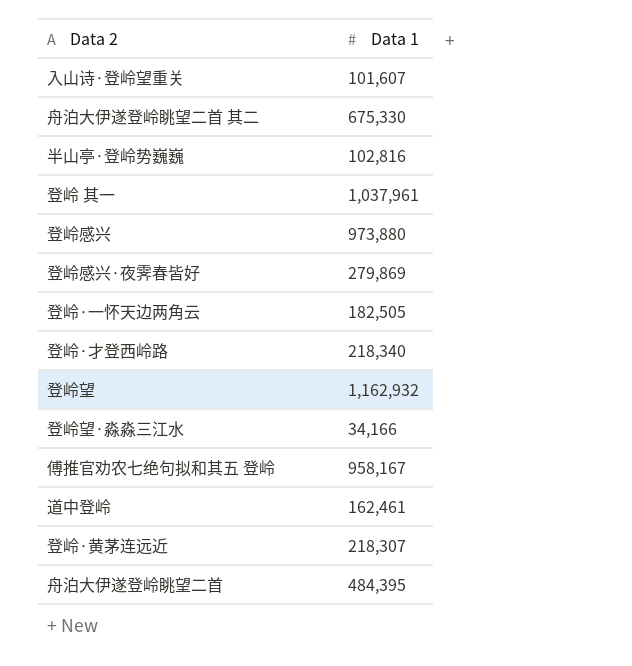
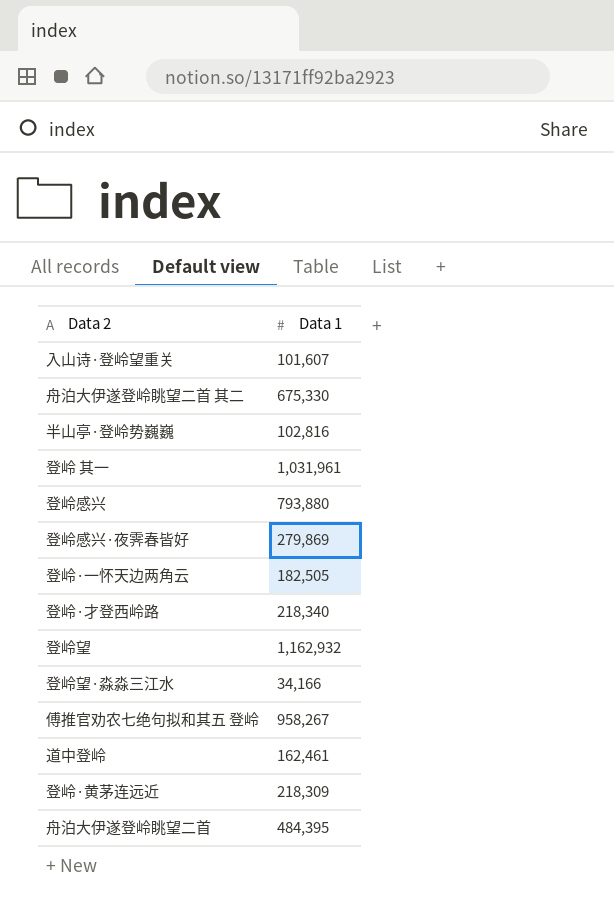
登岭 其一 | Data 1: 1,037,961 -> 1,031,961
登岭感兴 | Data 1: 973,880 -> 793,880
傅推官劝农七绝句拟和其五 登岭 | Data 1: 958,167 -> 958,267
登岭·黄茅连远近 | Data 1: 218,307 -> 218,309

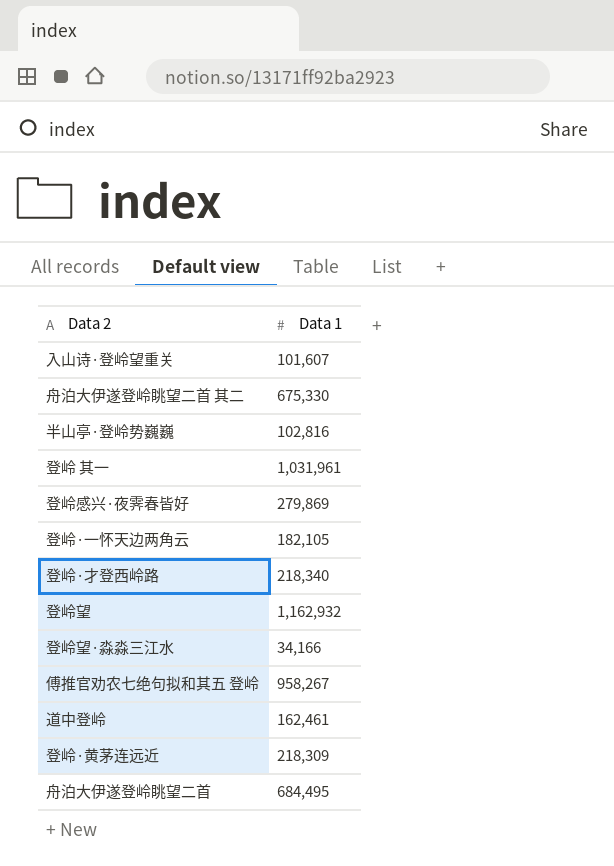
row 登岭感兴: 793,880 -> none
登岭·一怀天边两角云 | Data 1: 182,505 -> 182,105
舟泊大伊遂登岭眺望二首 | Data 1: 484,395 -> 684,495

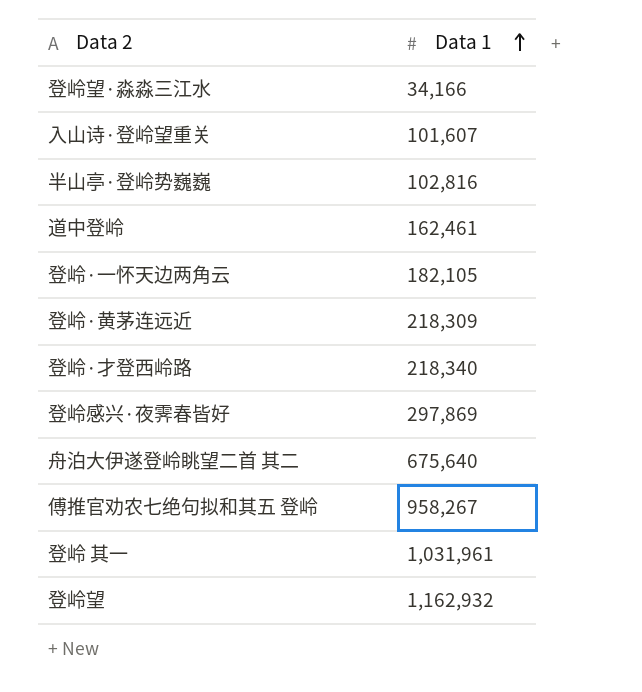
row order: none -> Data 1 ascending
row 舟泊大伊遂登岭眺望二首: 684,495 -> none
登岭感兴·夜霁春皆好 | Data 1: 279,869 -> 297,869
舟泊大伊遂登岭眺望二首 其二 | Data 1: 675,330 -> 675,640

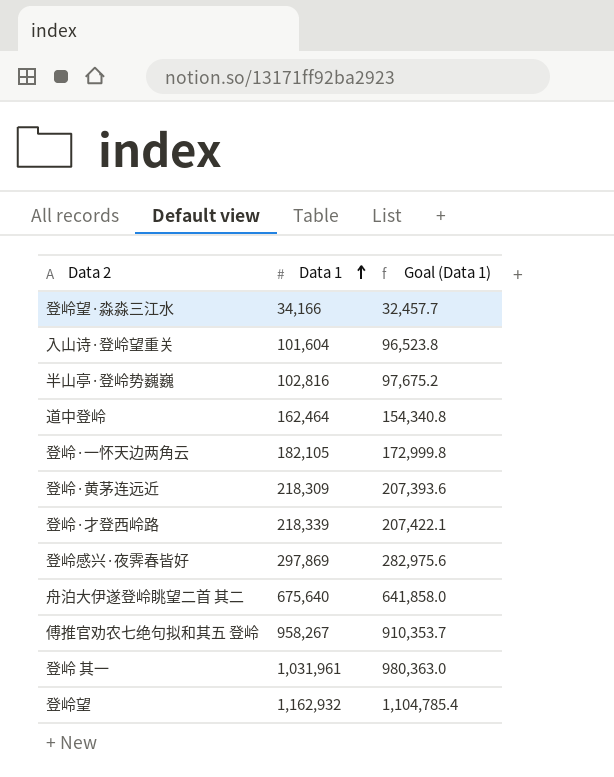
column Goal (Data 1) | formula: none -> [Data 1] * 0.95
入山诗·登岭望重关 | Data 1: 101,607 -> 101,604
道中登岭 | Data 1: 162,461 -> 162,464
登岭·才登西岭路 | Data 1: 218,340 -> 218,339

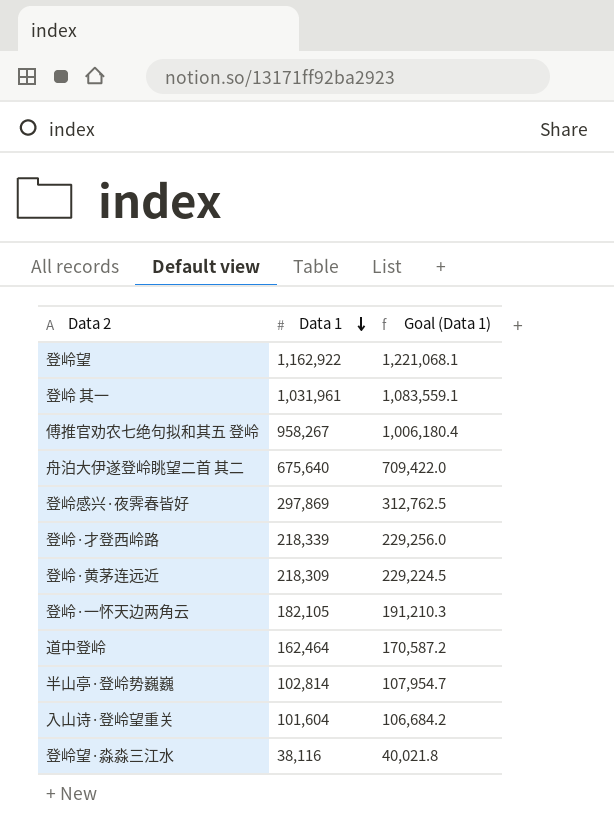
row order: Data 1 ascending -> Data 1 descending
column Goal (Data 1) | formula: [Data 1] * 0.95 -> [Data 1] * 1.05
登岭望 | Data 1: 1,162,932 -> 1,162,922
半山亭·登岭势巍巍 | Data 1: 102,816 -> 102,814
登岭望·淼淼三江水 | Data 1: 34,166 -> 38,116

